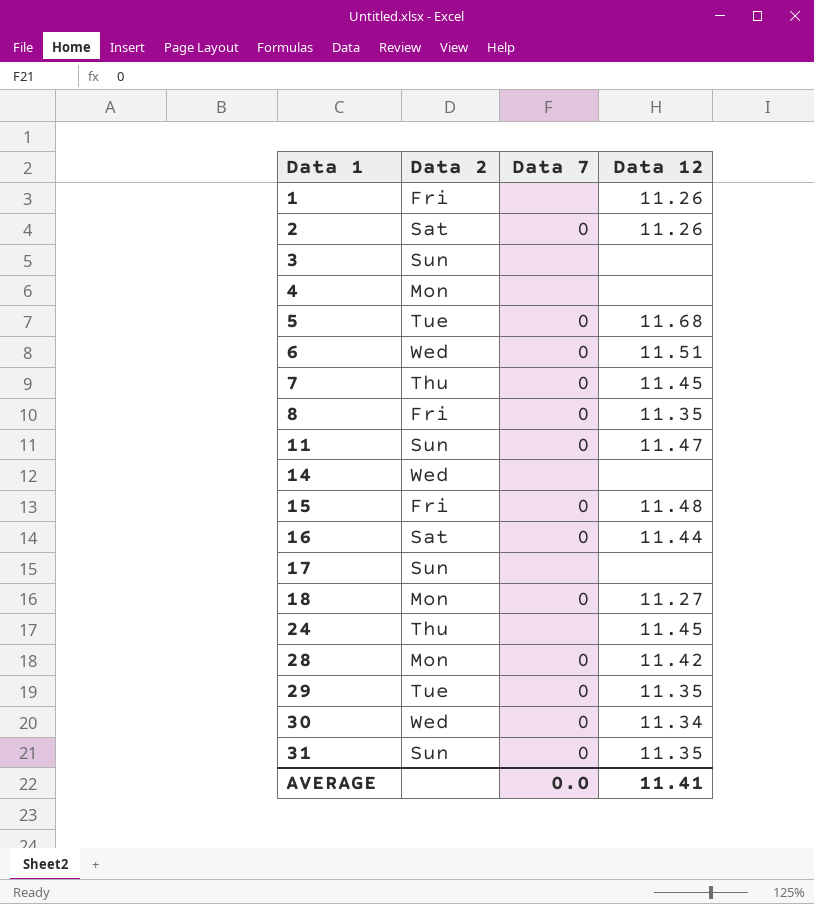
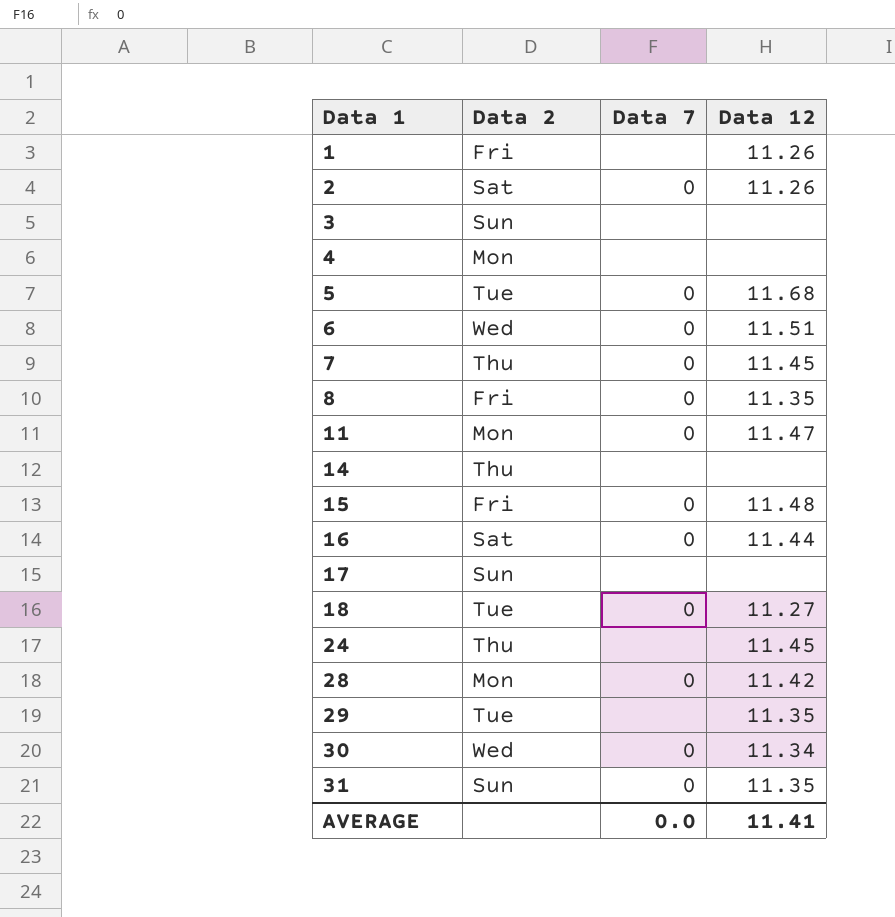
11 | Data 2: Sun -> Mon
14 | Data 2: Wed -> Thu
18 | Data 2: Mon -> Tue
29 | Data 7: 0 -> none

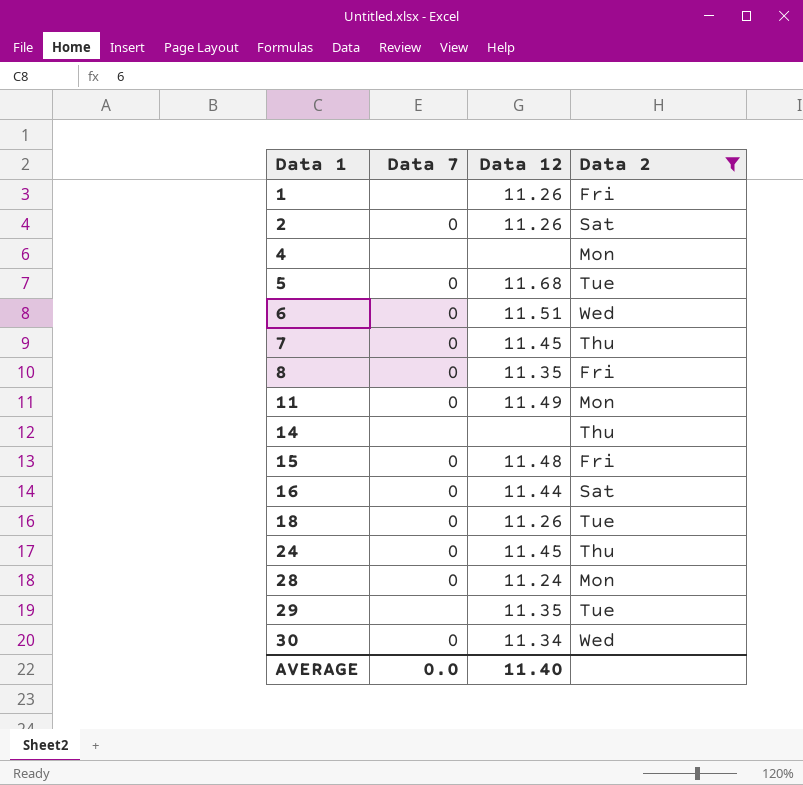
filter: none -> Data 2 != Sun
column Data 2 | position: 2 -> 4
11 | Data 12: 11.47 -> 11.49
18 | Data 12: 11.27 -> 11.26
24 | Data 7: none -> 0
28 | Data 12: 11.42 -> 11.24
AVERAGE | Data 12: 11.41 -> 11.40

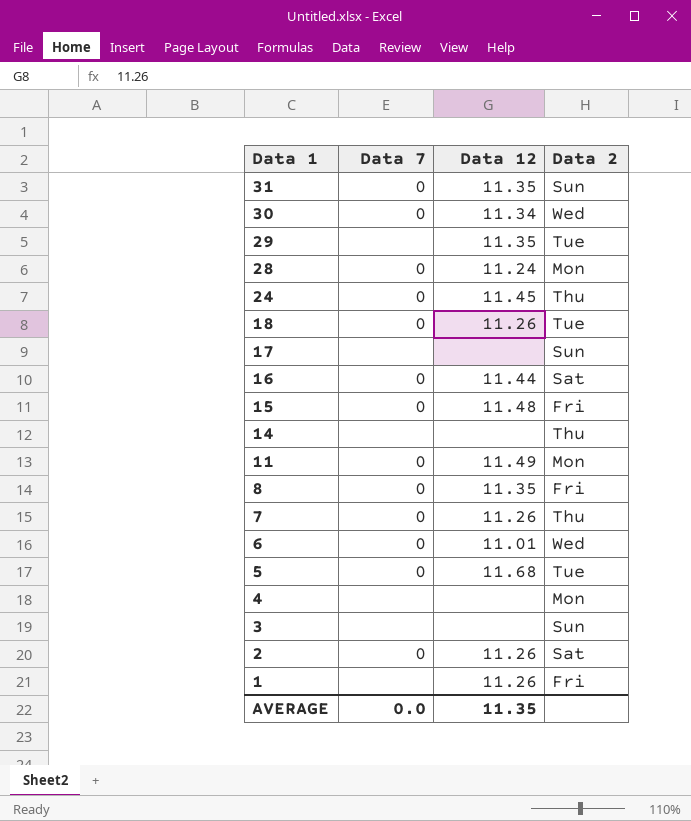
filter: Data 2 != Sun -> none
row order: Data 1 ascending -> Data 1 descending
7 | Data 12: 11.45 -> 11.26
6 | Data 12: 11.51 -> 11.01
AVERAGE | Data 12: 11.40 -> 11.35

